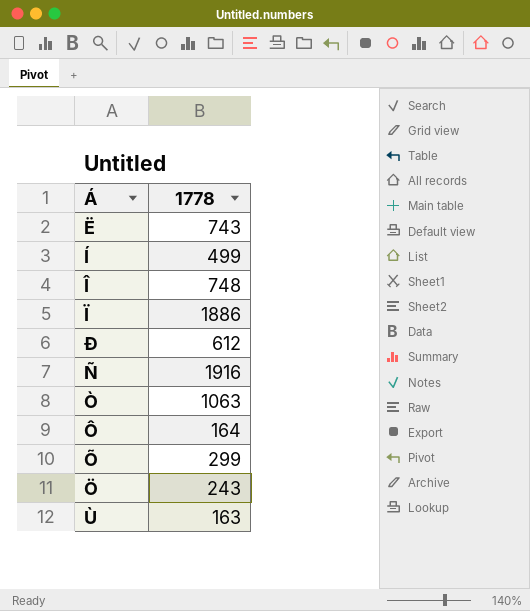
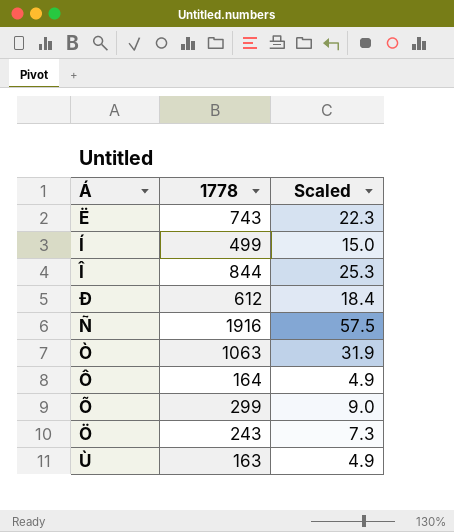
column Scaled | formula: none -> [1778] * 0.03
row Ï: 1886 -> none
Î | 1778: 748 -> 844

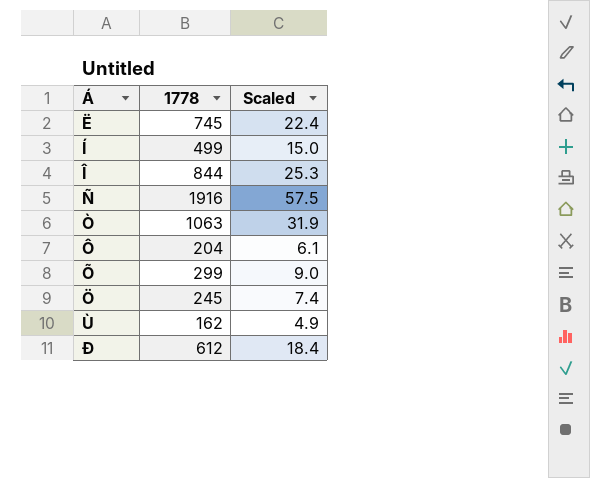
row order: none -> Á ascending
Ë | 1778: 743 -> 745
Ë | Scaled: 22.3 -> 22.4
Ô | 1778: 164 -> 204
Ô | Scaled: 4.9 -> 6.1
Ö | 1778: 243 -> 245
Ö | Scaled: 7.3 -> 7.4
Ù | 1778: 163 -> 162

